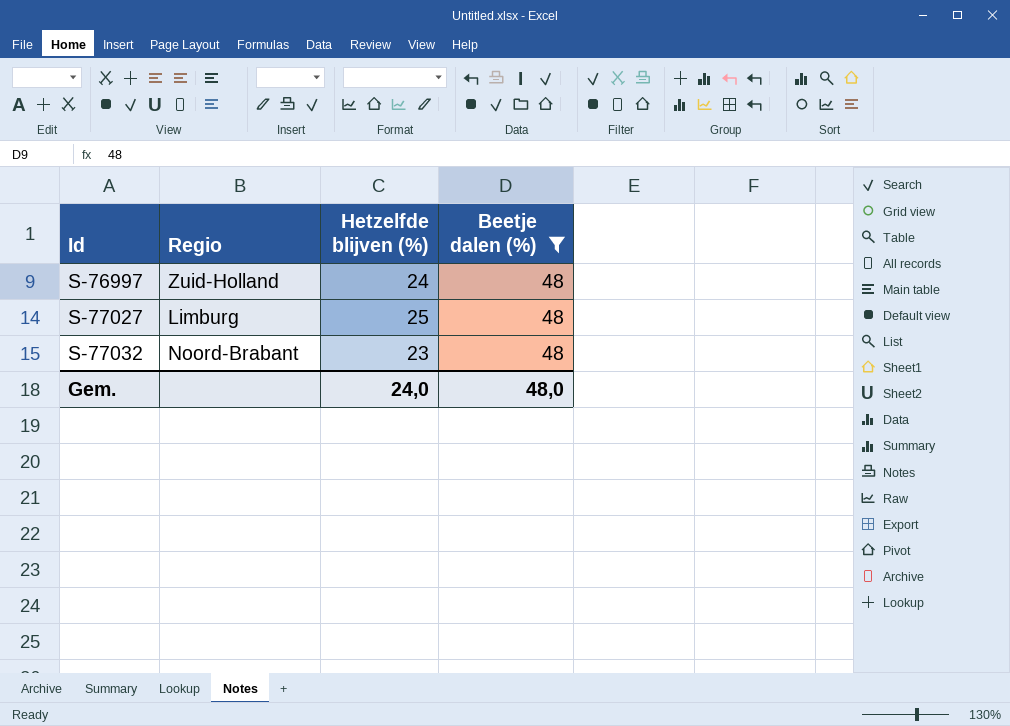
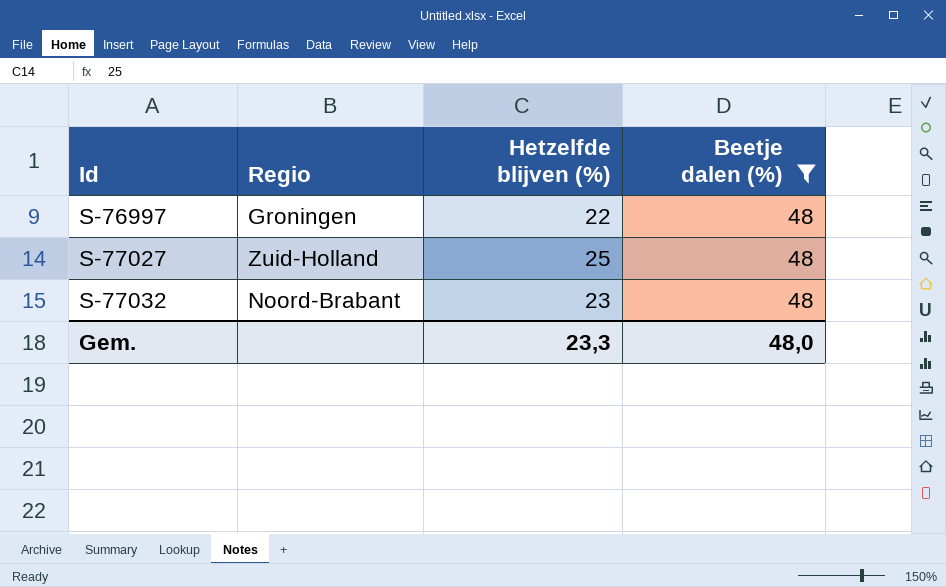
S-76997 | Regio: Zuid-Holland -> Groningen
S-76997 | Hetzelfde blijven (%): 24 -> 22
S-77027 | Regio: Limburg -> Zuid-Holland
Gem. | Hetzelfde blijven (%): 24,0 -> 23,3

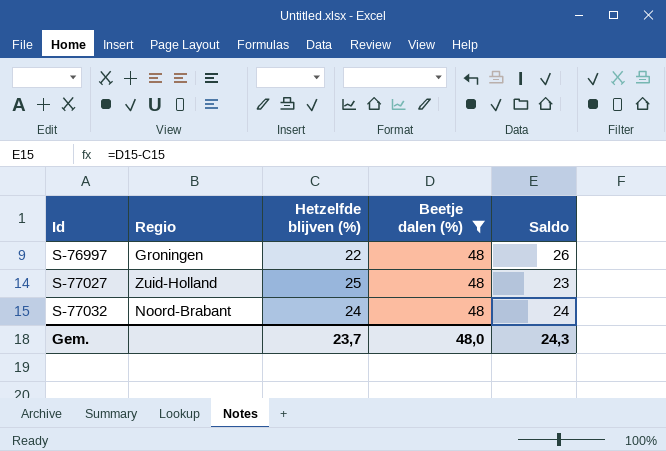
column Saldo | formula: none -> [Beetje dalen (%)] - [Hetzelfde blijven (%)]
S-77032 | Hetzelfde blijven (%): 23 -> 24
Gem. | Hetzelfde blijven (%): 23,3 -> 23,7

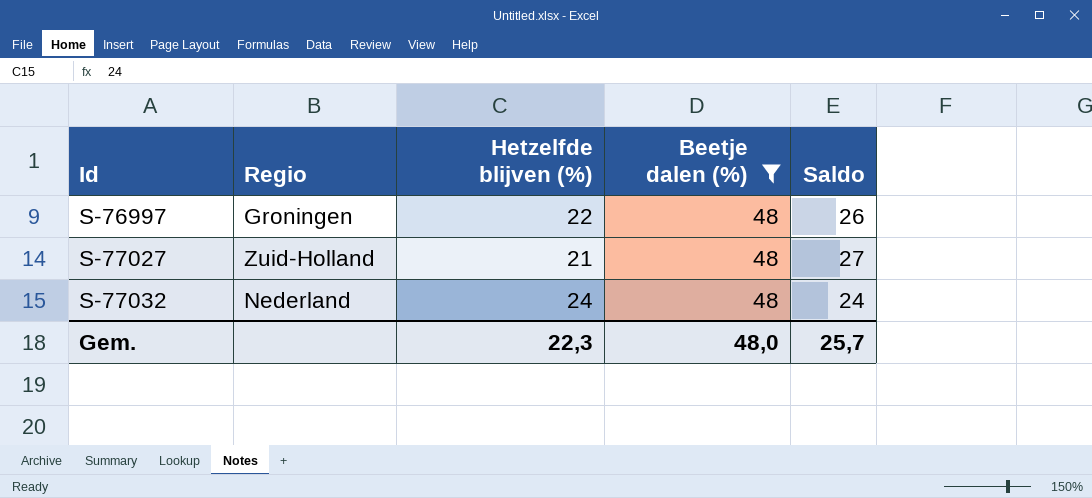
S-77027 | Hetzelfde blijven (%): 25 -> 21
S-77027 | Saldo: 23 -> 27
S-77032 | Regio: Noord-Brabant -> Nederland
Gem. | Hetzelfde blijven (%): 23,7 -> 22,3
Gem. | Saldo: 24,3 -> 25,7

